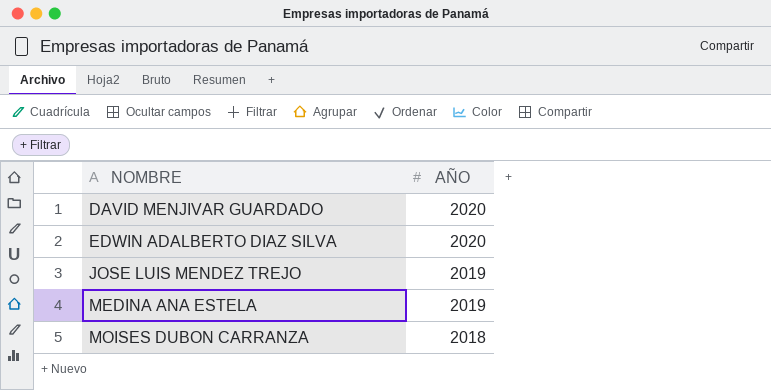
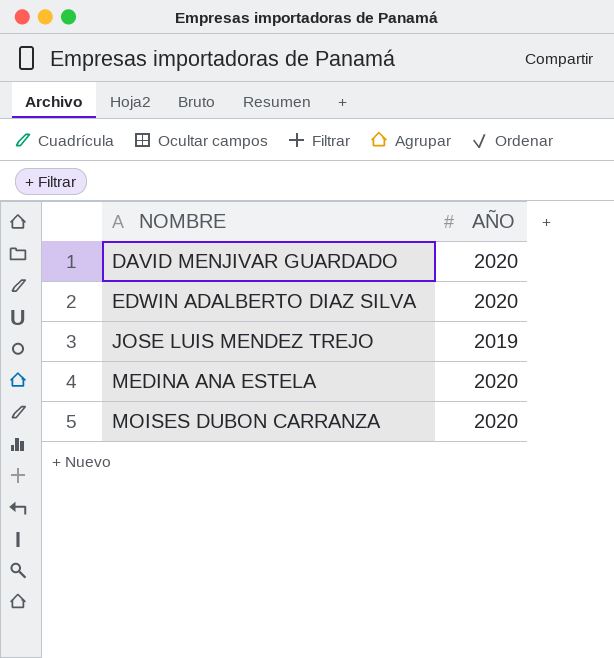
MEDINA ANA ESTELA | AÑO: 2019 -> 2020
MOISES DUBON CARRANZA | AÑO: 2018 -> 2020

